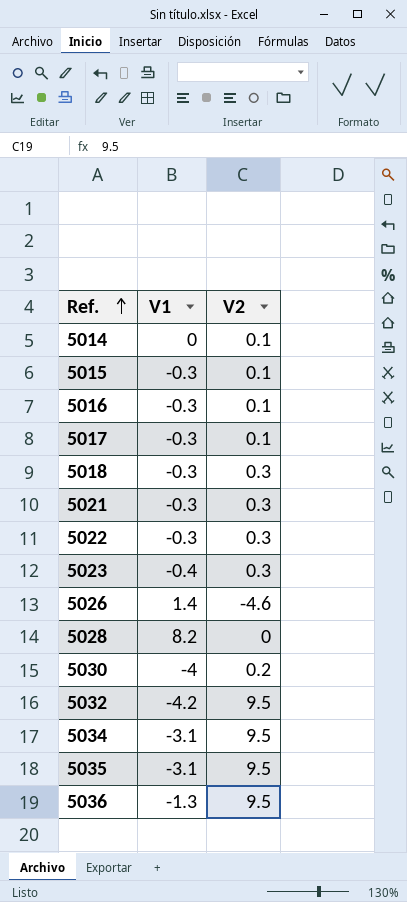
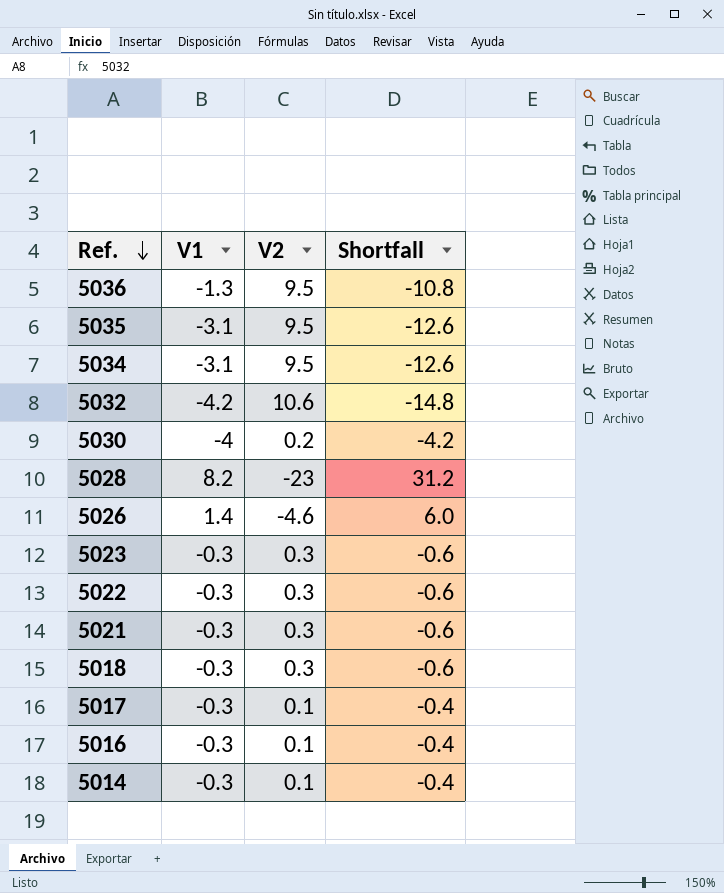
row order: Ref. ascending -> Ref. descending
column Shortfall | formula: none -> [V1] - [V2]
row 5015: -0.3 | 0.1 -> none
5032 | V2: 9.5 -> 10.6
5028 | V2: 0 -> -23
5023 | V1: -0.4 -> -0.3
5014 | V1: 0 -> -0.3

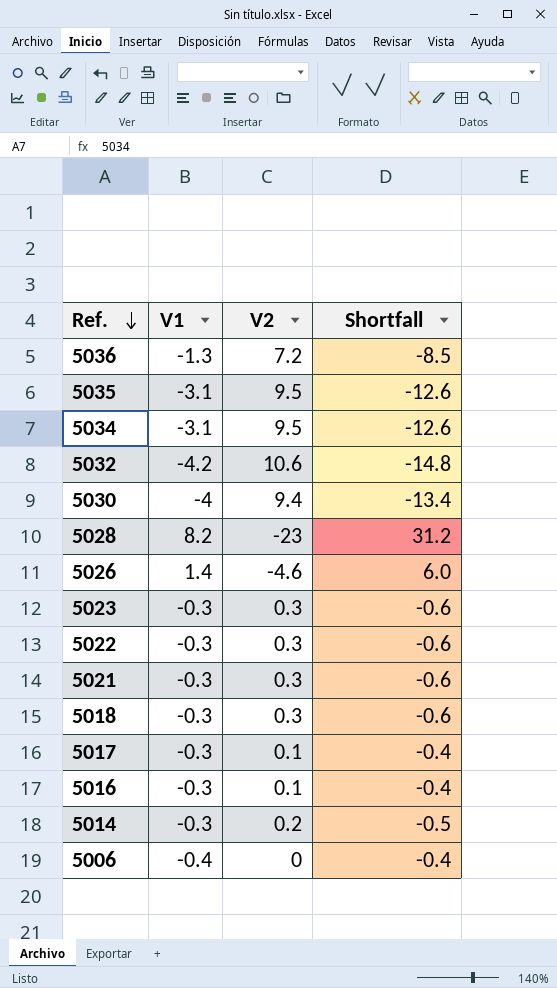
5036 | V2: 9.5 -> 7.2
5036 | Shortfall: -10.8 -> -8.5
5030 | V2: 0.2 -> 9.4
5030 | Shortfall: -4.2 -> -13.4
5014 | V2: 0.1 -> 0.2
5014 | Shortfall: -0.4 -> -0.5
row 5006: none -> -0.4 | 0 | -0.4

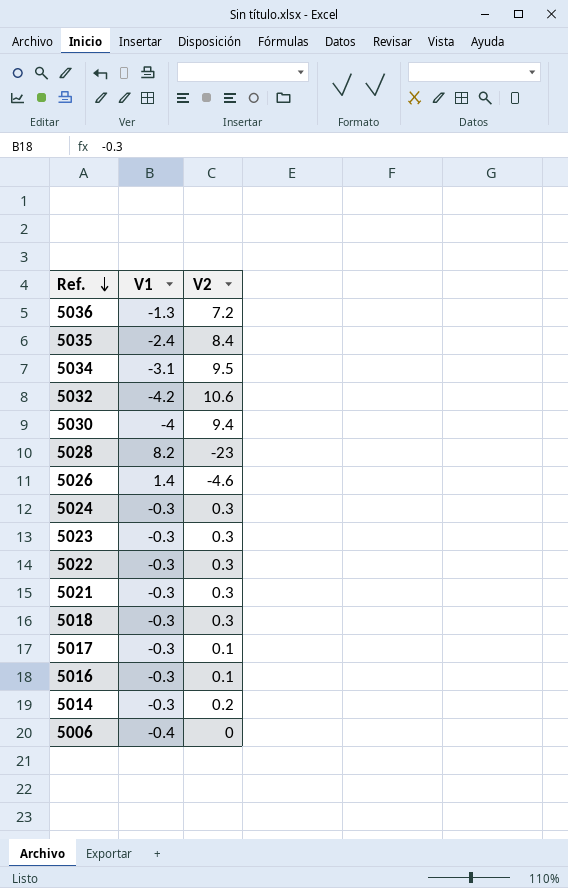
column Shortfall | formula: [V1] - [V2] -> none
5035 | V1: -3.1 -> -2.4
5035 | V2: 9.5 -> 8.4
row 5024: none -> -0.3 | 0.3

